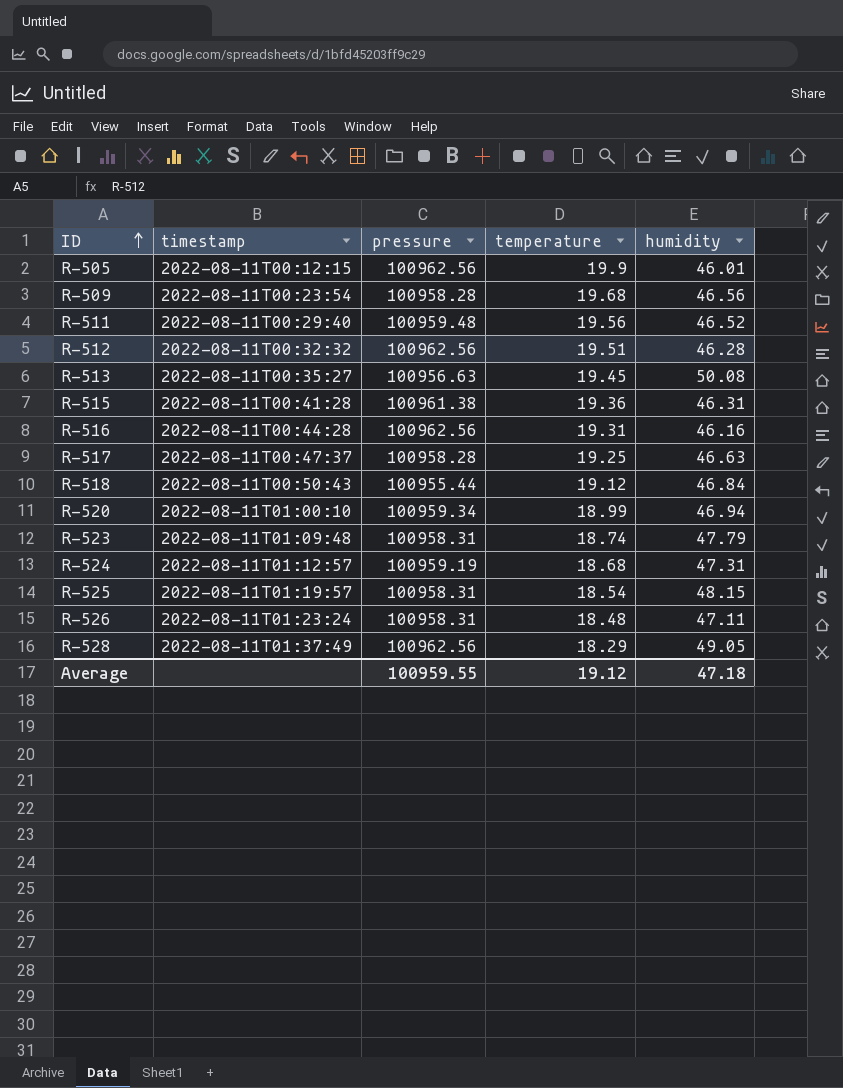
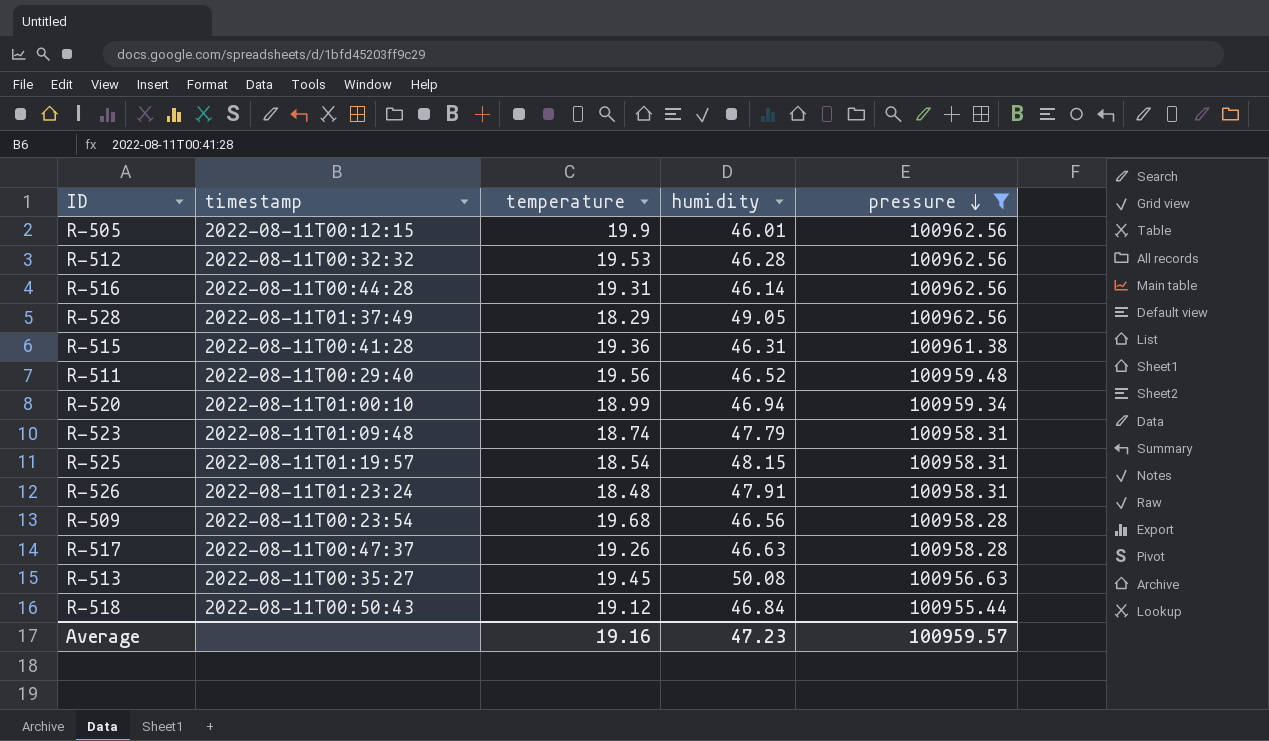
filter: none -> pressure != 100959.19
row order: ID ascending -> pressure descending
column pressure | position: 3 -> 5
R-512 | temperature: 19.51 -> 19.53
R-516 | humidity: 46.16 -> 46.14
R-526 | humidity: 47.11 -> 47.91
R-517 | temperature: 19.25 -> 19.26
Average | temperature: 19.12 -> 19.16
Average | humidity: 47.18 -> 47.23
Average | pressure: 100959.55 -> 100959.57

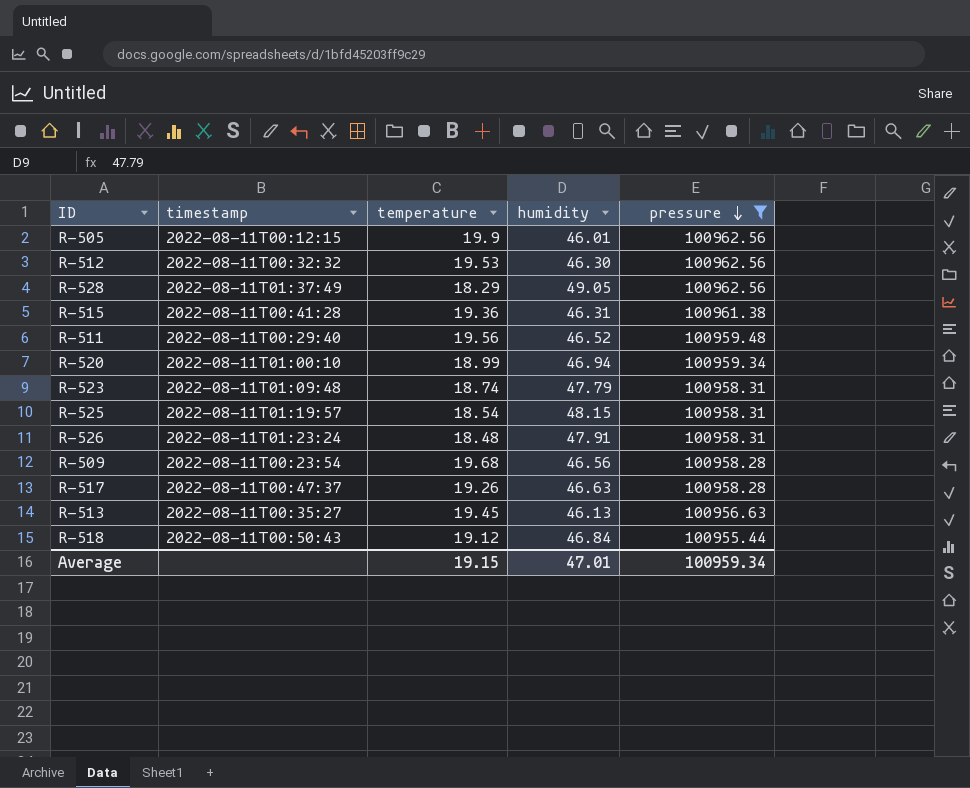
row R-516: 2022-08-11T00:44:28 | 19.31 | 46.14 | 100962.56 -> none
R-512 | humidity: 46.28 -> 46.30
R-513 | humidity: 50.08 -> 46.13
Average | temperature: 19.16 -> 19.15
Average | humidity: 47.23 -> 47.01
Average | pressure: 100959.57 -> 100959.34

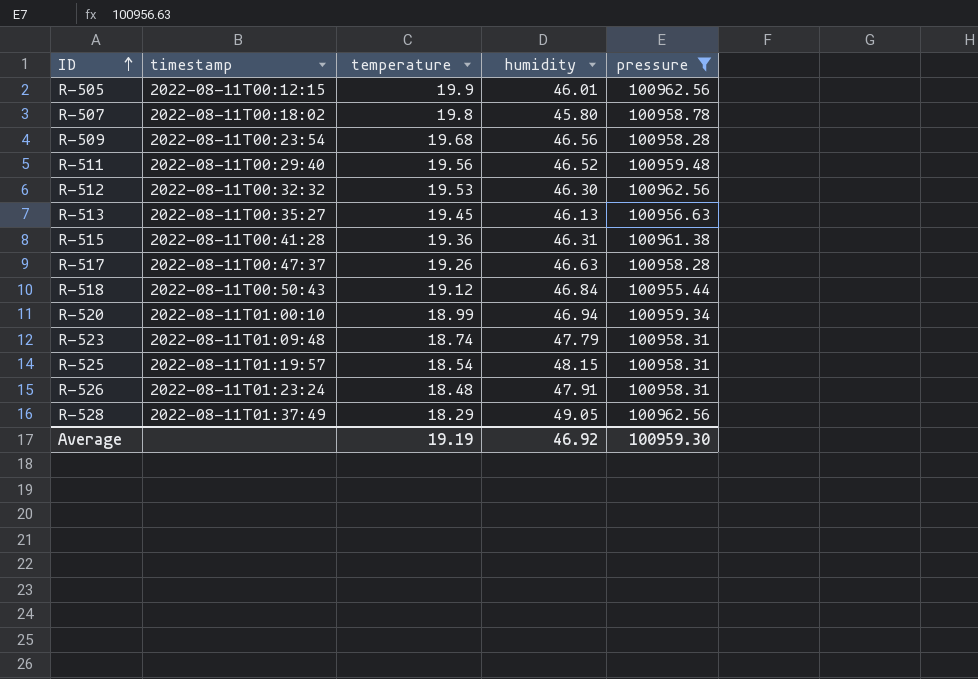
row order: pressure descending -> ID ascending
row R-507: none -> 2022-08-11T00:18:02 | 19.8 | 45.80 | 100958.78
Average | temperature: 19.15 -> 19.19
Average | humidity: 47.01 -> 46.92
Average | pressure: 100959.34 -> 100959.30

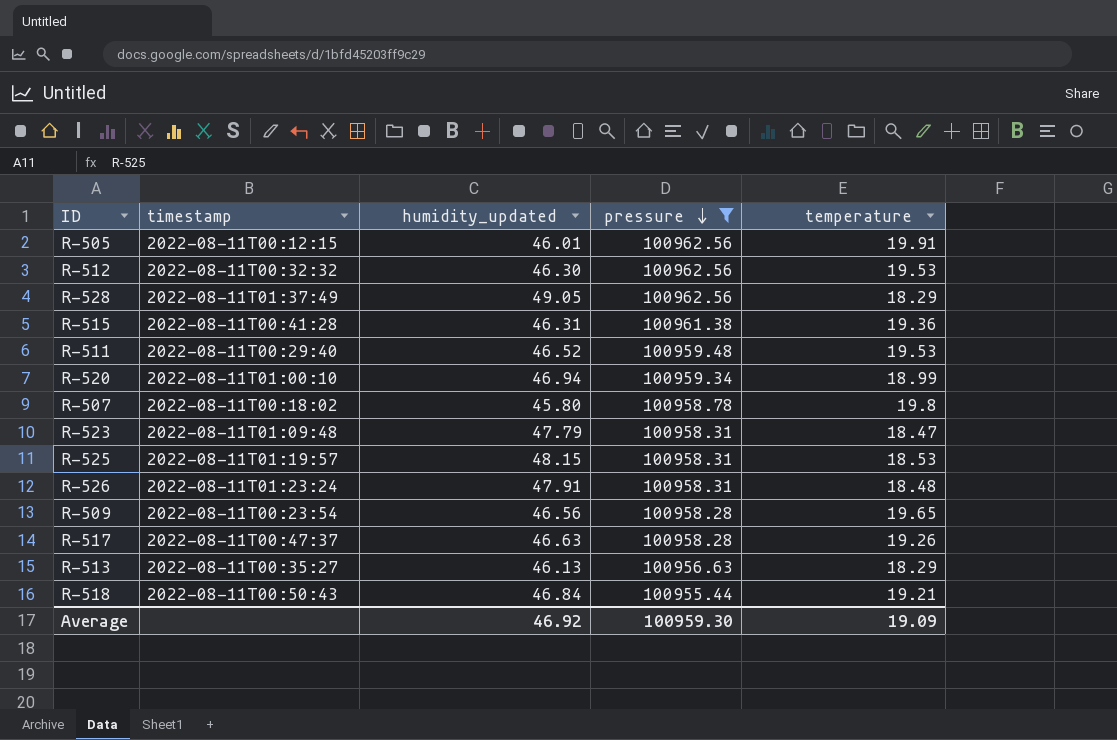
row order: ID ascending -> pressure descending
column name: humidity -> humidity_updated
column temperature | position: 3 -> 5
R-505 | temperature: 19.9 -> 19.91
R-511 | temperature: 19.56 -> 19.53
R-523 | temperature: 18.74 -> 18.47
R-525 | temperature: 18.54 -> 18.53
R-509 | temperature: 19.68 -> 19.65
R-513 | temperature: 19.45 -> 18.29
R-518 | temperature: 19.12 -> 19.21
Average | temperature: 19.19 -> 19.09

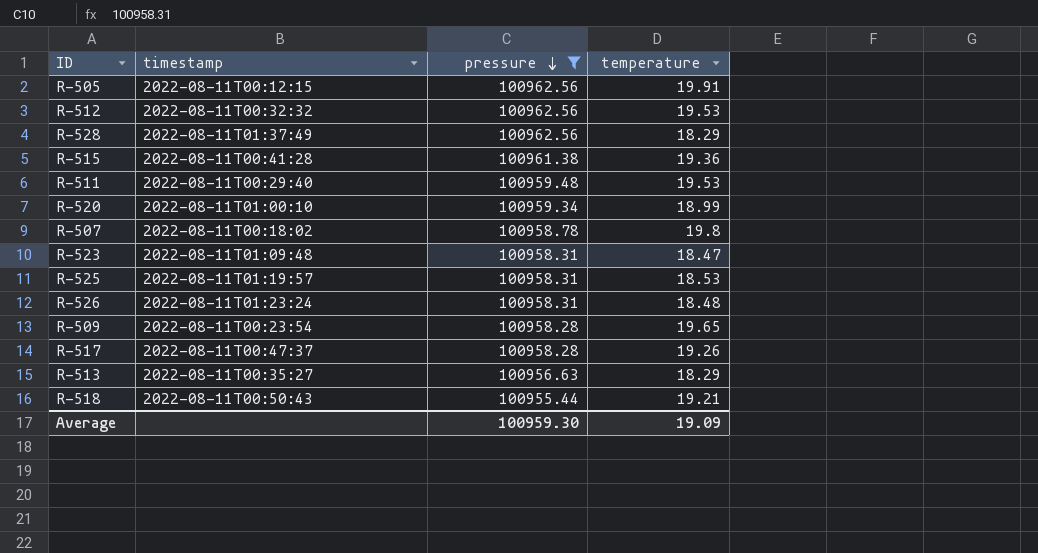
column humidity_updated | position: 3 -> none

